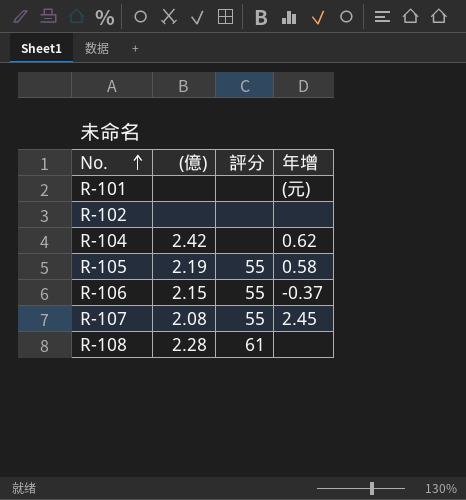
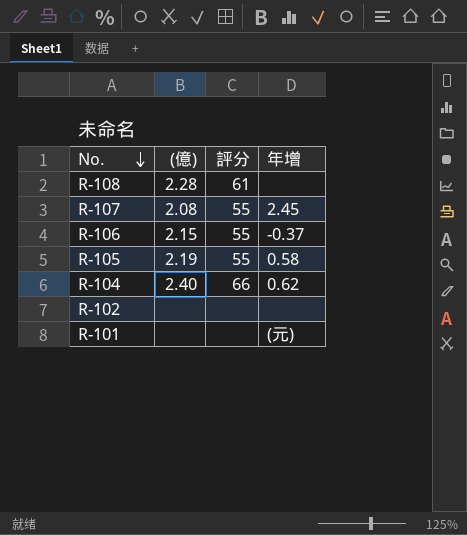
row order: No. ascending -> No. descending
R-104 | (億): 2.42 -> 2.40
R-104 | 評分: none -> 66

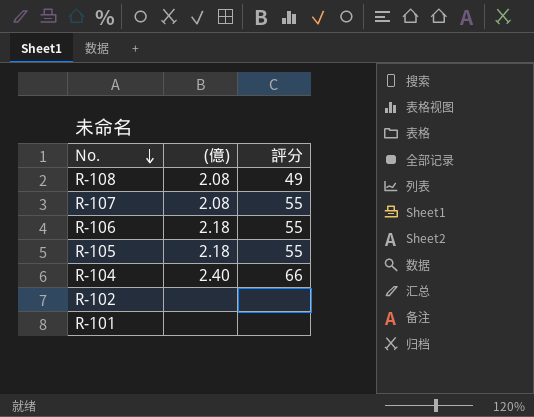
column 年增 | position: 4 -> none
R-108 | (億): 2.28 -> 2.08
R-108 | 評分: 61 -> 49
R-106 | (億): 2.15 -> 2.18
R-105 | (億): 2.19 -> 2.18

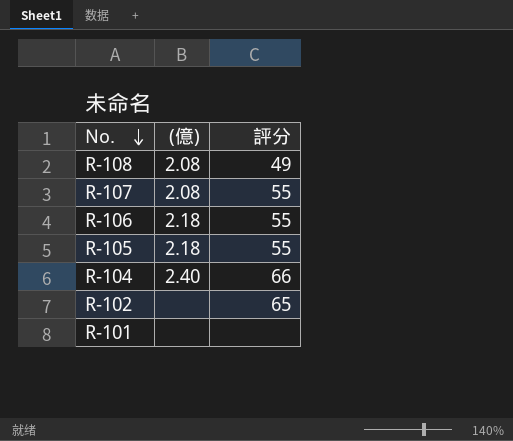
R-102 | 評分: none -> 65

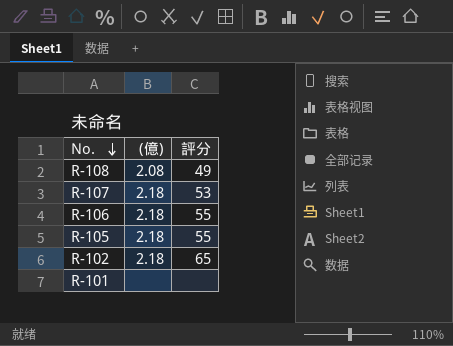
row R-104: 2.40 | 66 -> none
R-107 | (億): 2.08 -> 2.18
R-107 | 評分: 55 -> 53
R-102 | (億): none -> 2.18

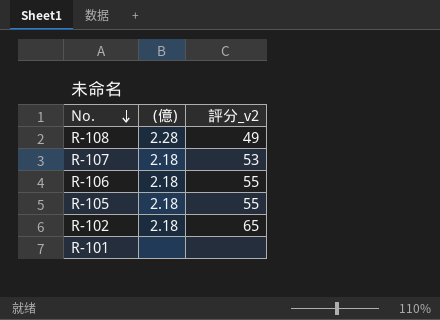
column name: 評分 -> 評分_v2
R-108 | (億): 2.08 -> 2.28

